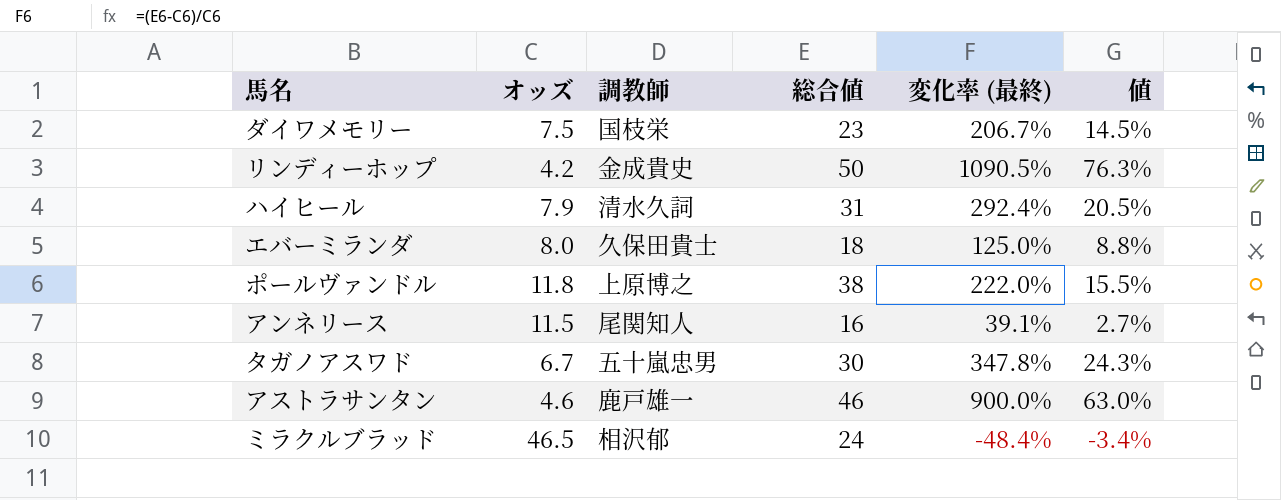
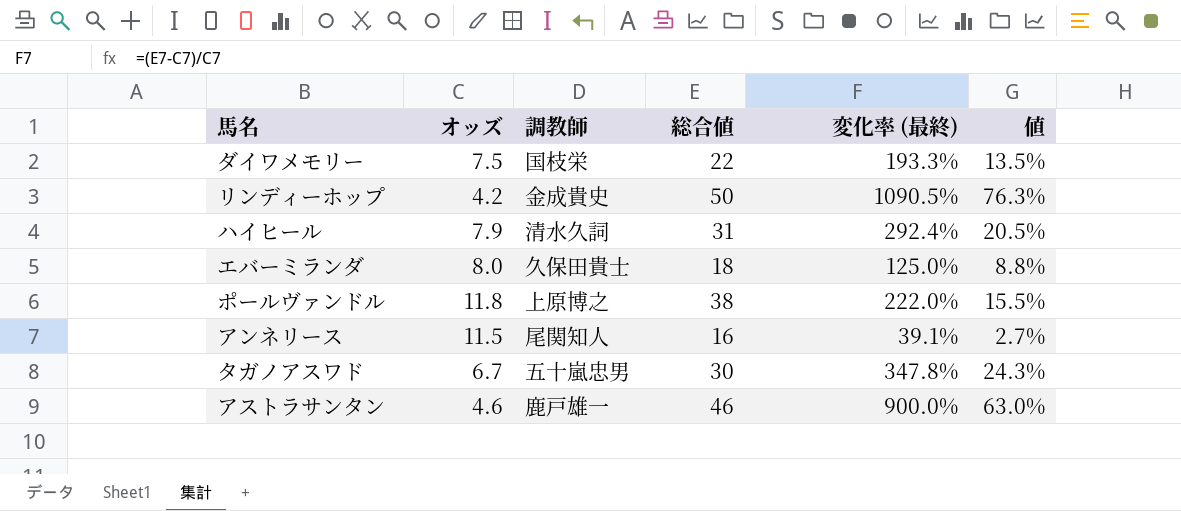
row ミラクルブラッド: 46.5 | 相沢郁 | 24 | -48.4% | -3.4% -> none
ダイワメモリー | 総合値: 23 -> 22
ダイワメモリー | 変化率 (最終): 206.7% -> 193.3%
ダイワメモリー | 値: 14.5% -> 13.5%

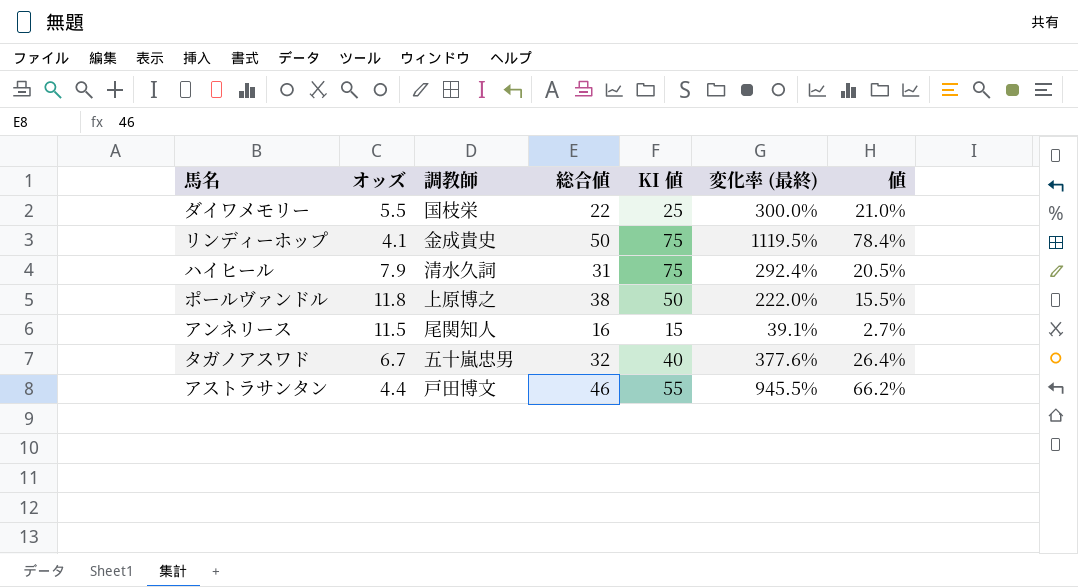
column KI 値 | position: none -> 5
row エバーミランダ: 8.0 | 久保田貴士 | 18 | 125.0% | 8.8% -> none
ダイワメモリー | オッズ: 7.5 -> 5.5
ダイワメモリー | 変化率 (最終): 193.3% -> 300.0%
ダイワメモリー | 値: 13.5% -> 21.0%
リンディーホップ | オッズ: 4.2 -> 4.1
リンディーホップ | 変化率 (最終): 1090.5% -> 1119.5%
リンディーホップ | 値: 76.3% -> 78.4%
タガノアスワド | 総合値: 30 -> 32
タガノアスワド | 変化率 (最終): 347.8% -> 377.6%
タガノアスワド | 値: 24.3% -> 26.4%
アストラサンタン | オッズ: 4.6 -> 4.4
アストラサンタン | 調教師: 鹿戸雄一 -> 戸田博文
アストラサンタン | 変化率 (最終): 900.0% -> 945.5%
アストラサンタン | 値: 63.0% -> 66.2%

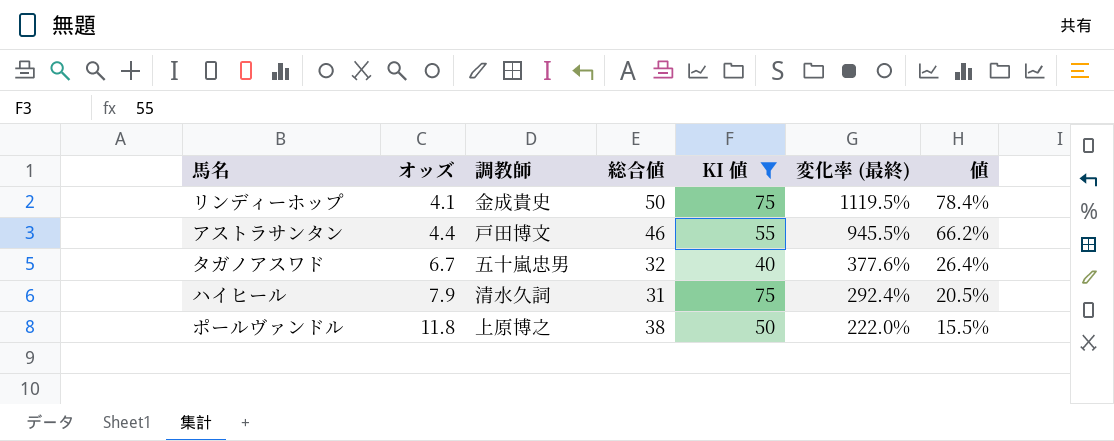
filter: none -> KI 値 >= 40
row order: none -> オッズ ascending

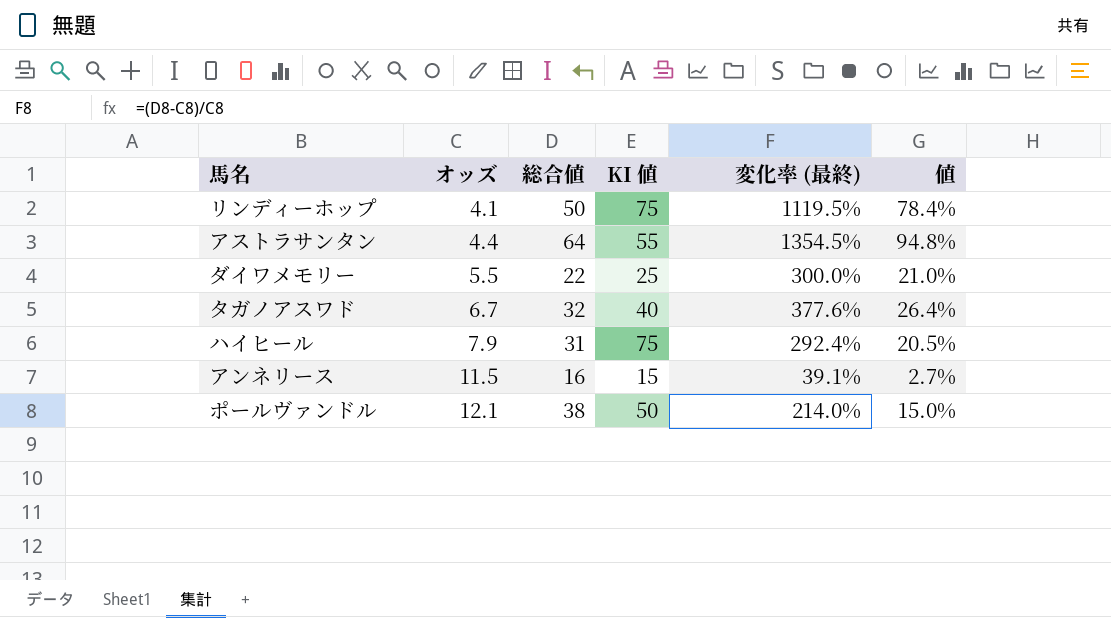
filter: KI 値 >= 40 -> none
column 調教師 | position: 3 -> none
アストラサンタン | 総合値: 46 -> 64
アストラサンタン | 変化率 (最終): 945.5% -> 1354.5%
アストラサンタン | 値: 66.2% -> 94.8%
ポールヴァンドル | オッズ: 11.8 -> 12.1
ポールヴァンドル | 変化率 (最終): 222.0% -> 214.0%
ポールヴァンドル | 値: 15.5% -> 15.0%

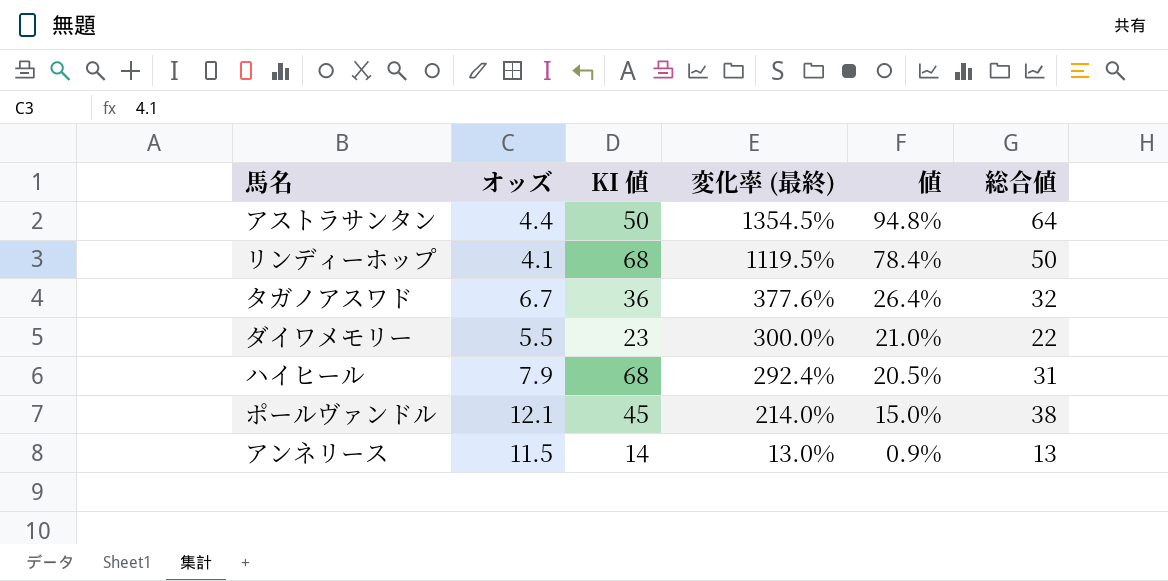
row order: オッズ ascending -> 変化率 (最終) descending
column 総合値 | position: 3 -> 6
アストラサンタン | KI 値: 55 -> 50
リンディーホップ | KI 値: 75 -> 68
タガノアスワド | KI 値: 40 -> 36
ダイワメモリー | KI 値: 25 -> 23
ハイヒール | KI 値: 75 -> 68
ポールヴァンドル | KI 値: 50 -> 45
アンネリース | KI 値: 15 -> 14
アンネリース | 変化率 (最終): 39.1% -> 13.0%
アンネリース | 値: 2.7% -> 0.9%
アンネリース | 総合値: 16 -> 13

